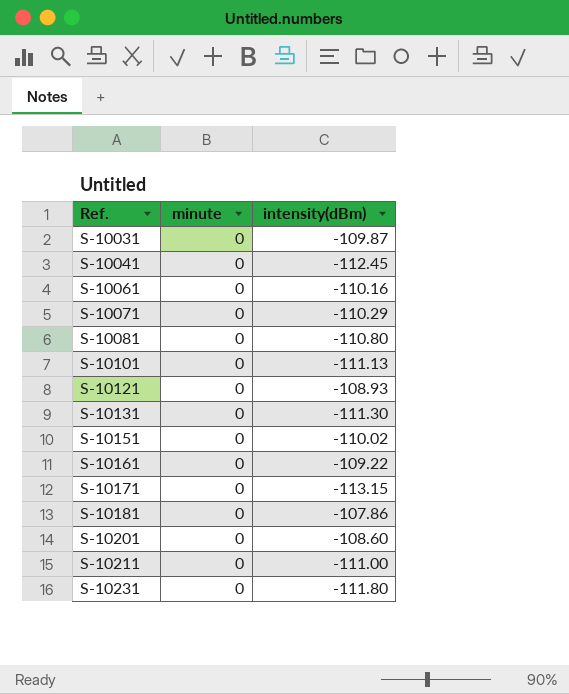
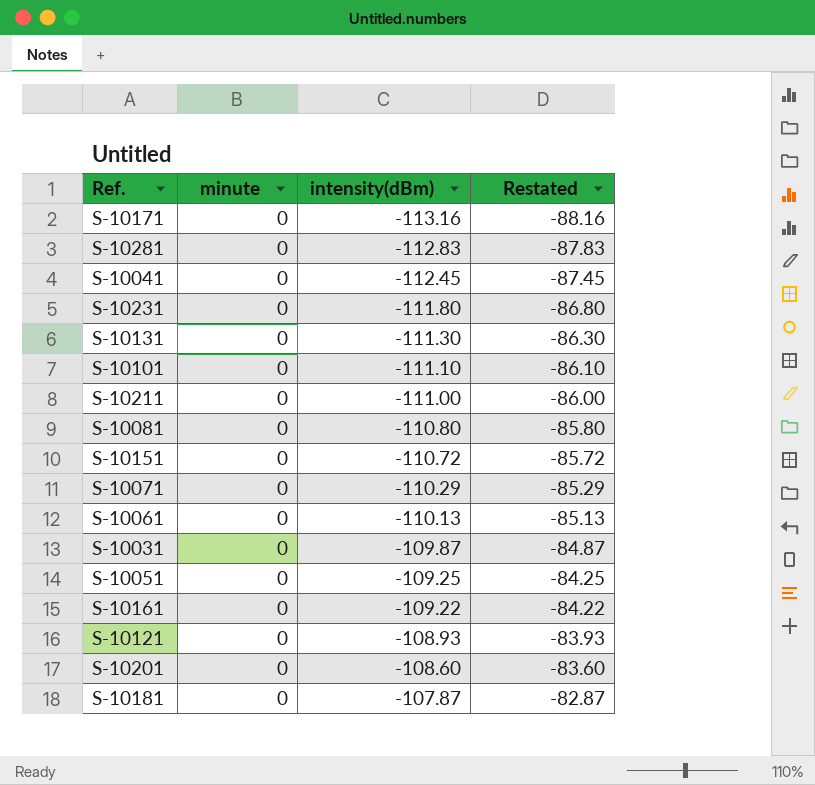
row order: Ref. ascending -> intensity(dBm) ascending
column Restated | formula: none -> [intensity(dBm)] + 25
S-10171 | intensity(dBm): -113.15 -> -113.16
row S-10281: none -> 0 | -112.83 | -87.83
S-10101 | intensity(dBm): -111.13 -> -111.10
S-10151 | intensity(dBm): -110.02 -> -110.72
S-10061 | intensity(dBm): -110.16 -> -110.13
row S-10051: none -> 0 | -109.25 | -84.25
S-10181 | intensity(dBm): -107.86 -> -107.87

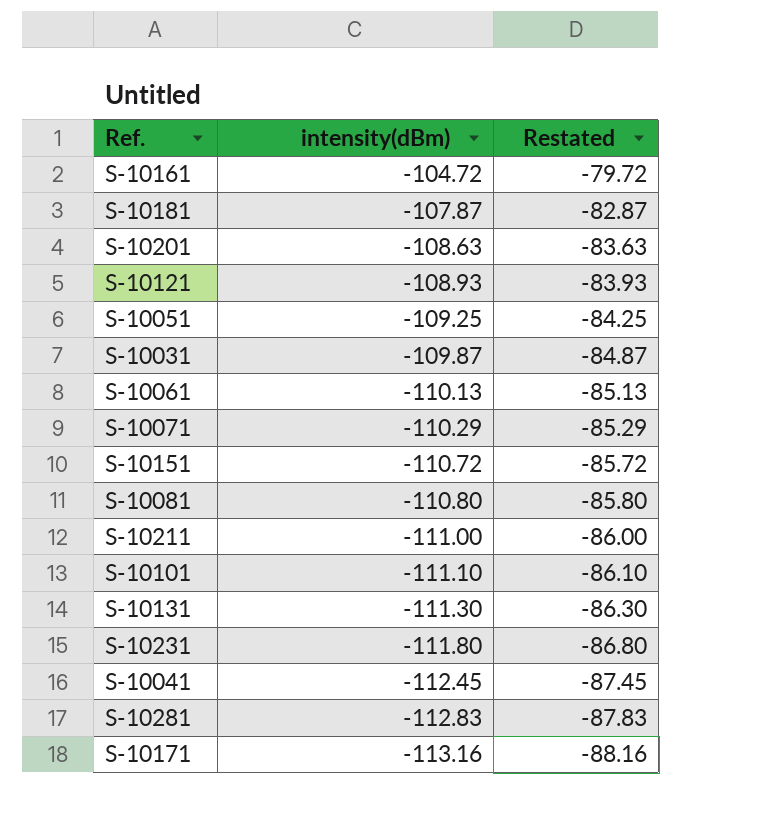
row order: intensity(dBm) ascending -> intensity(dBm) descending
column minute | position: 2 -> none
S-10161 | intensity(dBm): -109.22 -> -104.72
S-10161 | Restated: -84.22 -> -79.72
S-10201 | intensity(dBm): -108.60 -> -108.63
S-10201 | Restated: -83.60 -> -83.63

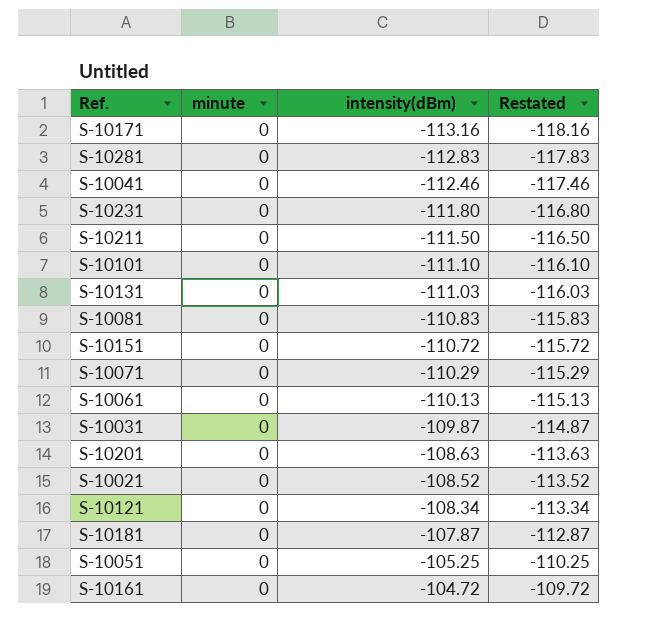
row order: intensity(dBm) descending -> intensity(dBm) ascending
column minute | position: none -> 2
column Restated | formula: [intensity(dBm)] + 25 -> [intensity(dBm)] - 5
S-10041 | intensity(dBm): -112.45 -> -112.46
S-10211 | intensity(dBm): -111.00 -> -111.50
S-10131 | intensity(dBm): -111.30 -> -111.03
S-10081 | intensity(dBm): -110.80 -> -110.83
row S-10021: none -> 0 | -108.52 | -113.52
S-10121 | intensity(dBm): -108.93 -> -108.34
S-10051 | intensity(dBm): -109.25 -> -105.25

